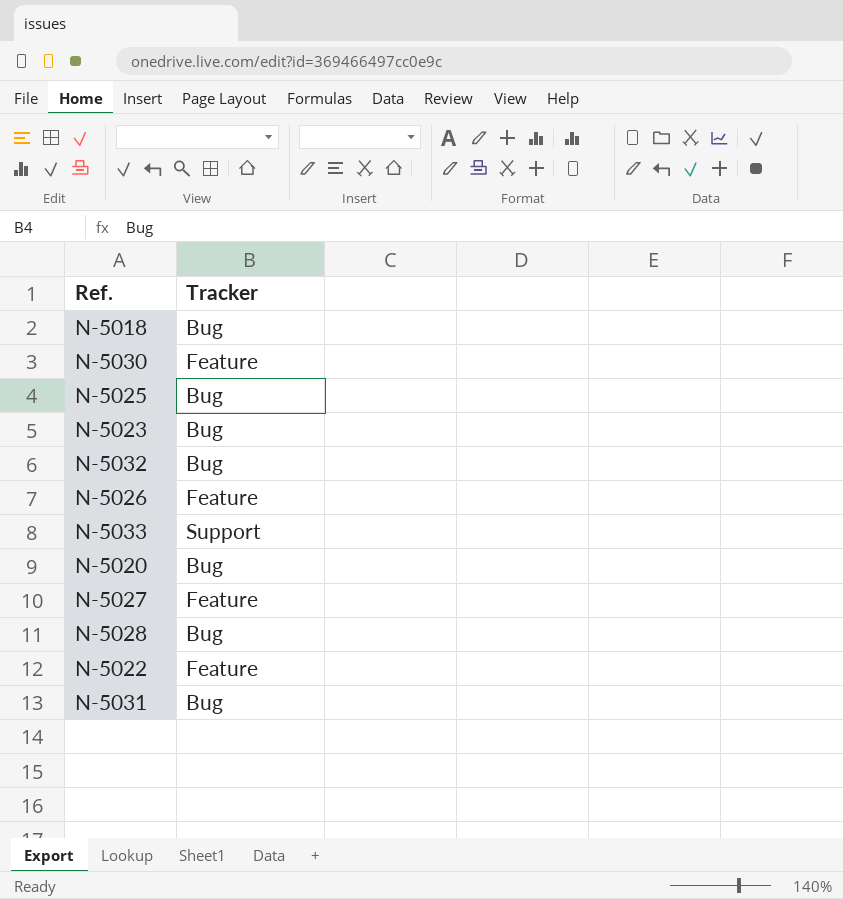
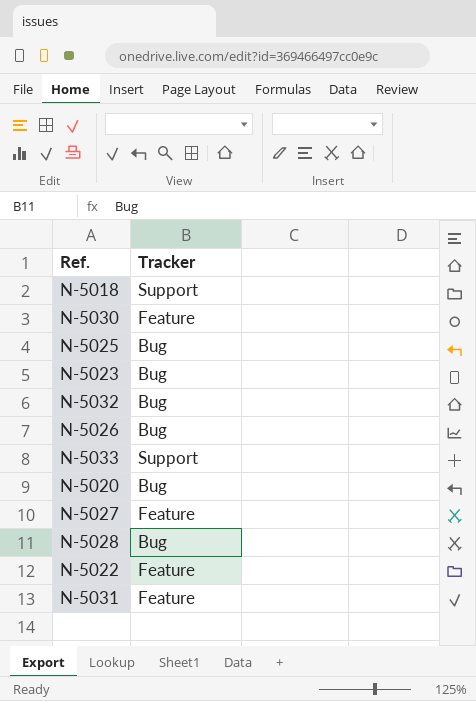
N-5018 | Tracker: Bug -> Support
N-5026 | Tracker: Feature -> Bug
N-5031 | Tracker: Bug -> Feature

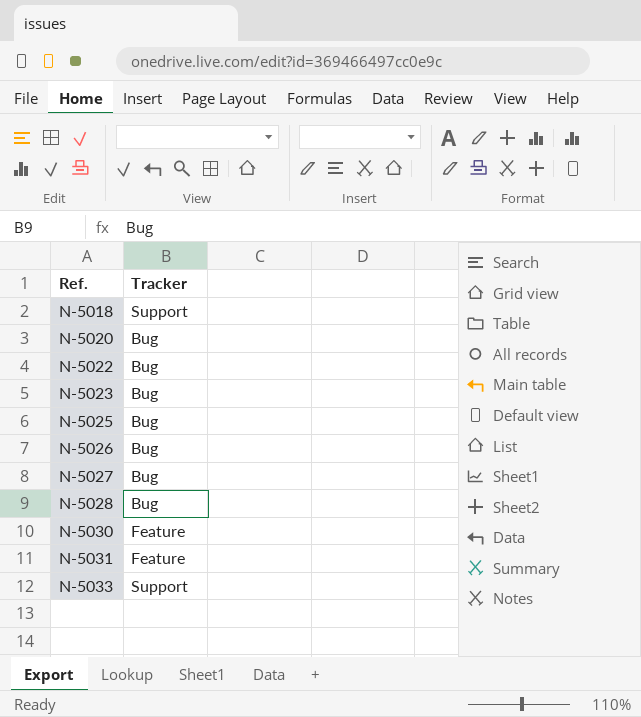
row order: none -> Ref. ascending
row N-5032: Bug -> none
N-5022 | Tracker: Feature -> Bug
N-5027 | Tracker: Feature -> Bug

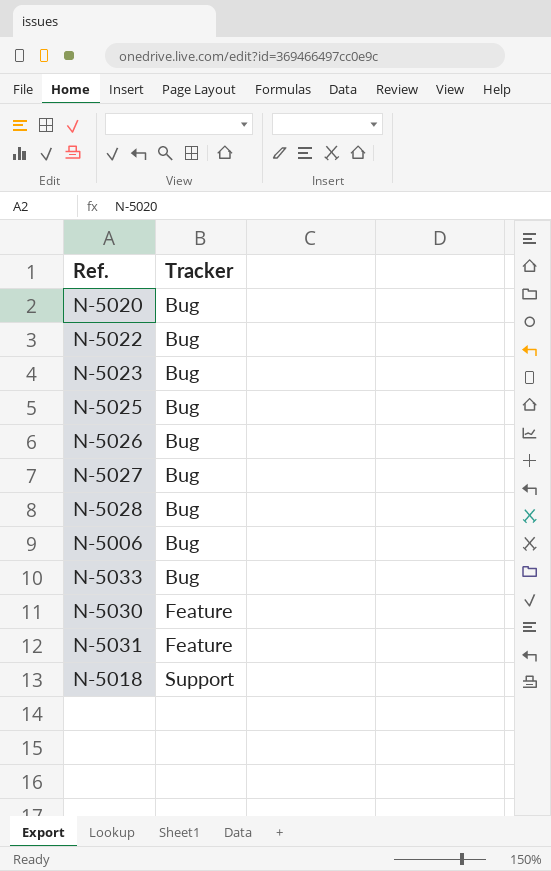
row order: Ref. ascending -> Tracker ascending
row N-5006: none -> Bug
N-5033 | Tracker: Support -> Bug

